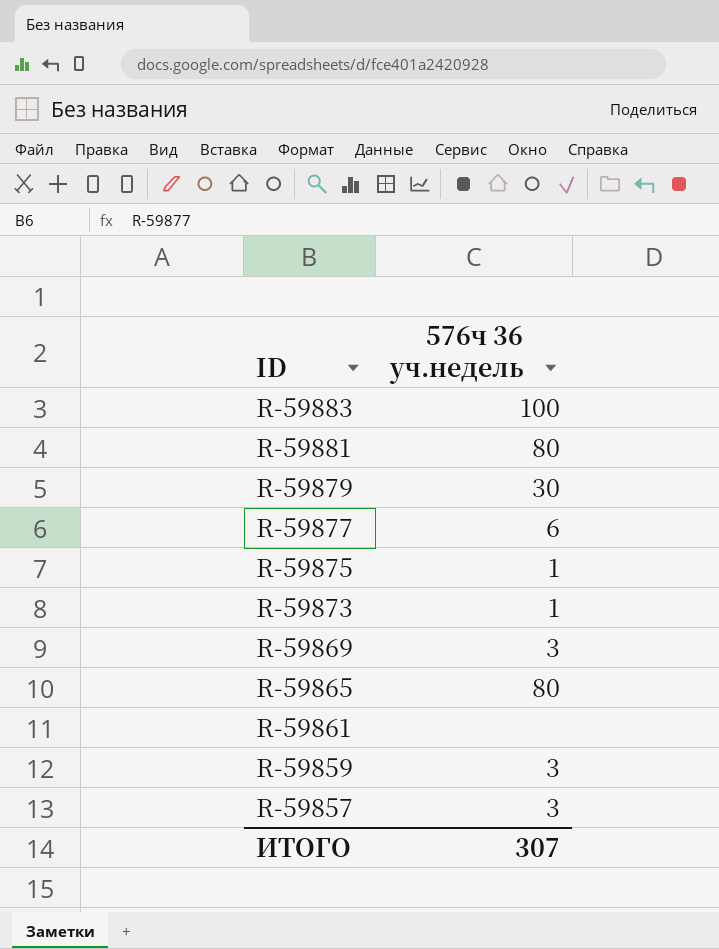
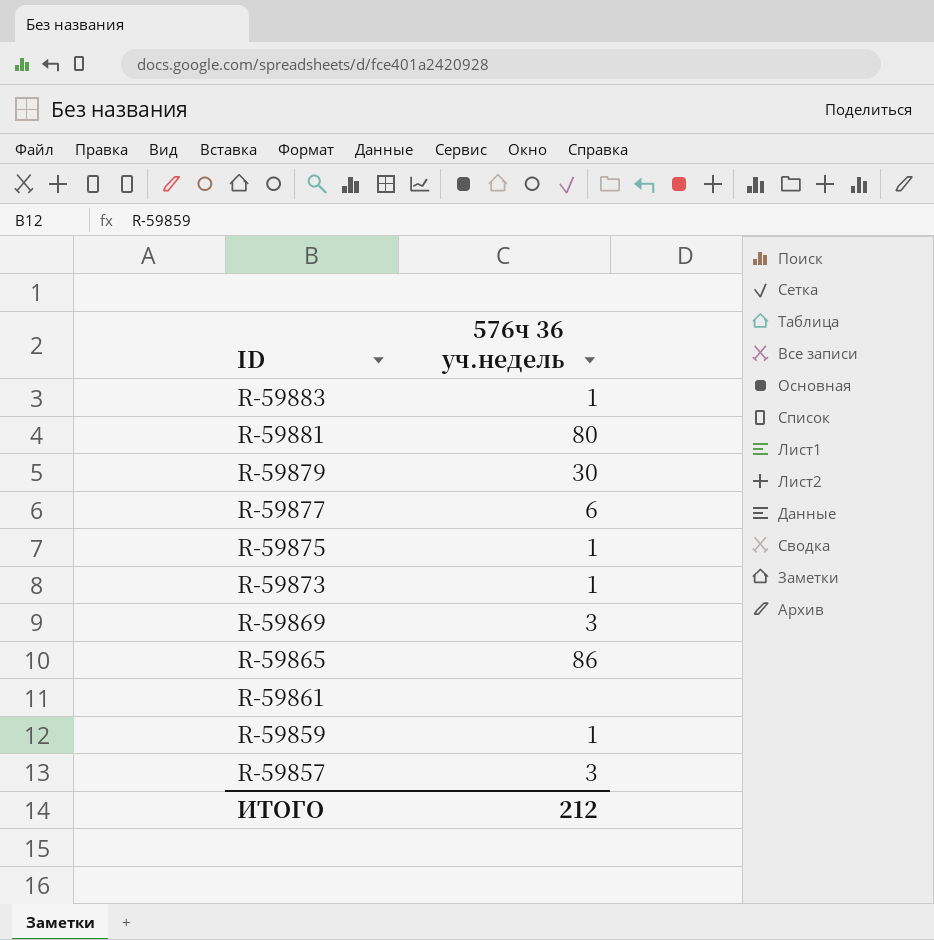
R-59883 | 576ч 36 уч.недель: 100 -> 1
R-59865 | 576ч 36 уч.недель: 80 -> 86
R-59859 | 576ч 36 уч.недель: 3 -> 1
ИТОГО | 576ч 36 уч.недель: 307 -> 212

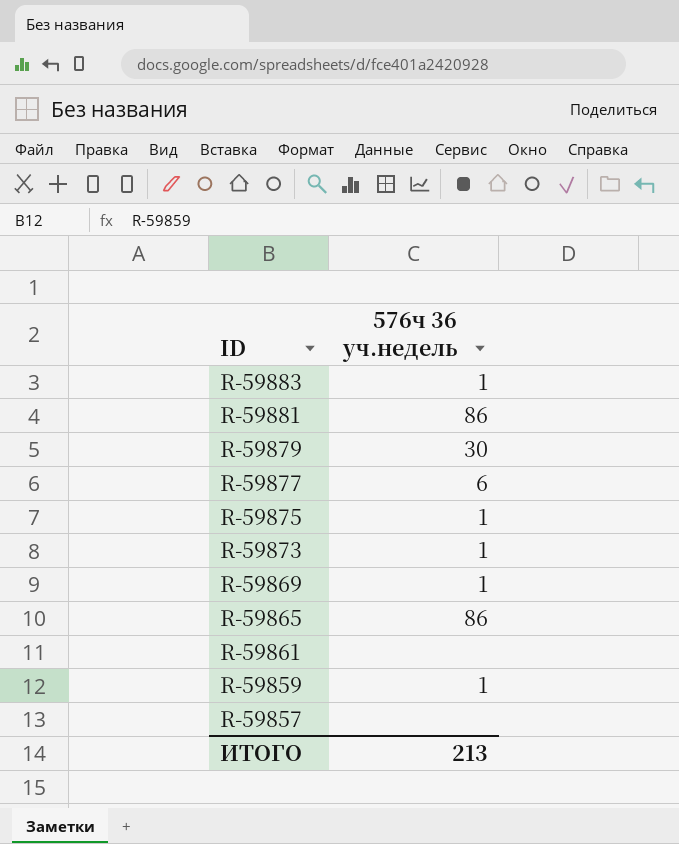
R-59881 | 576ч 36 уч.недель: 80 -> 86
R-59869 | 576ч 36 уч.недель: 3 -> 1
R-59857 | 576ч 36 уч.недель: 3 -> none
ИТОГО | 576ч 36 уч.недель: 212 -> 213

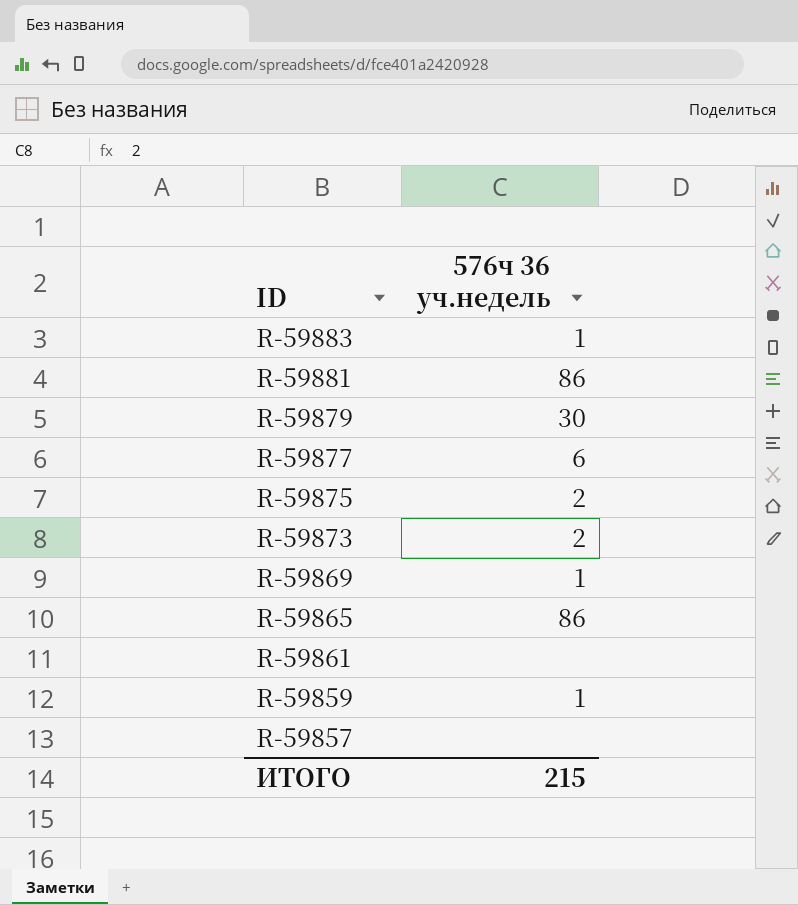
R-59875 | 576ч 36 уч.недель: 1 -> 2
R-59873 | 576ч 36 уч.недель: 1 -> 2
ИТОГО | 576ч 36 уч.недель: 213 -> 215

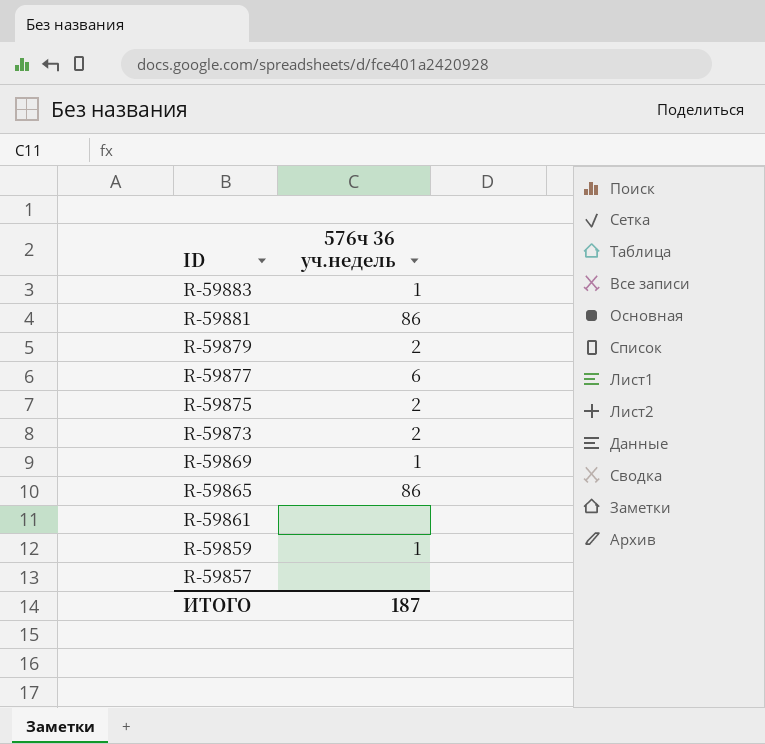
R-59879 | 576ч 36 уч.недель: 30 -> 2
ИТОГО | 576ч 36 уч.недель: 215 -> 187

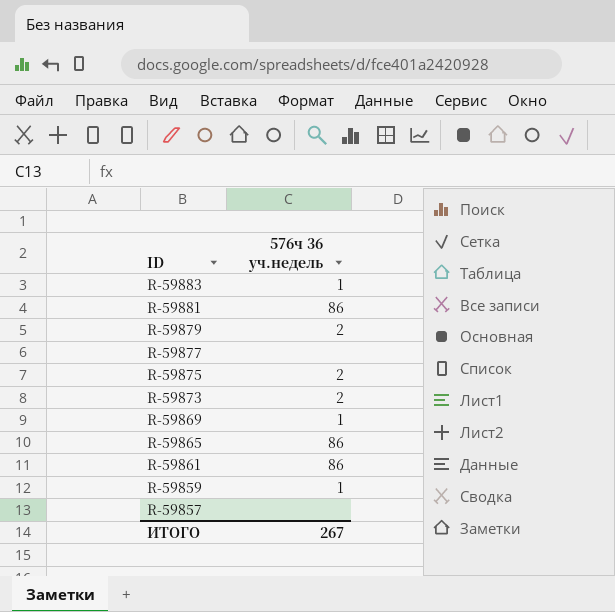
R-59877 | 576ч 36 уч.недель: 6 -> none
R-59861 | 576ч 36 уч.недель: none -> 86
ИТОГО | 576ч 36 уч.недель: 187 -> 267

